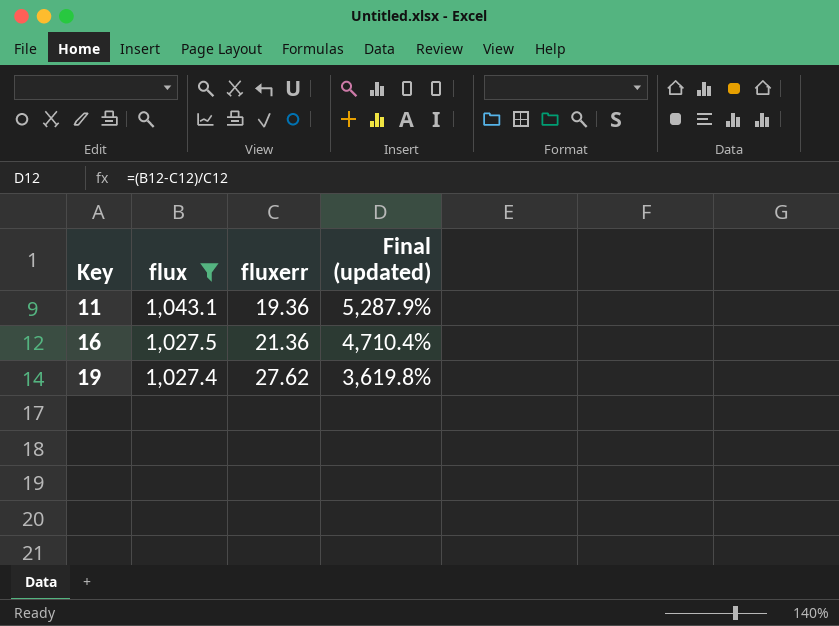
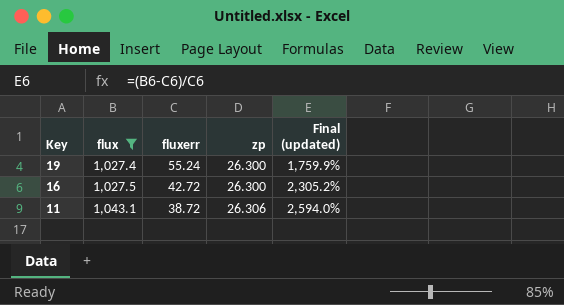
row order: Key ascending -> Key descending
column zp | position: none -> 4
19 | fluxerr: 27.62 -> 55.24
19 | Final (updated): 3,619.8% -> 1,759.9%
16 | fluxerr: 21.36 -> 42.72
16 | Final (updated): 4,710.4% -> 2,305.2%
11 | fluxerr: 19.36 -> 38.72
11 | Final (updated): 5,287.9% -> 2,594.0%

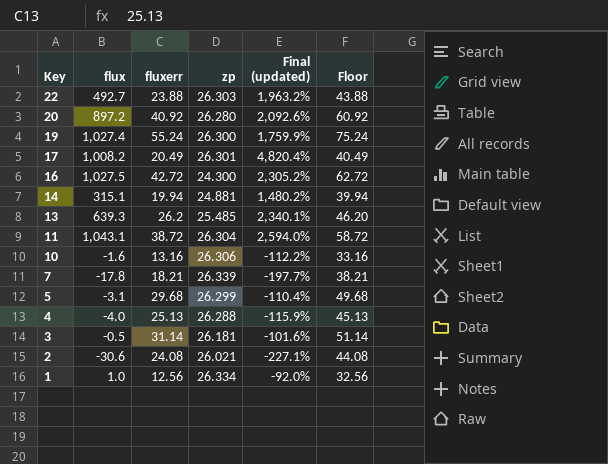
filter: flux >= 1,027.4 -> none
column Floor | formula: none -> [fluxerr] + 20
16 | zp: 26.300 -> 24.300
11 | zp: 26.306 -> 26.304

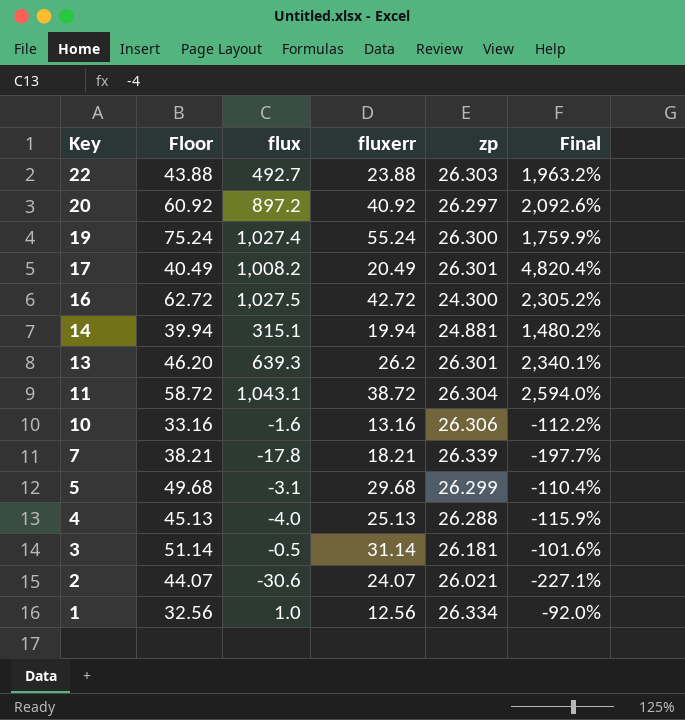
column Floor | position: 6 -> 2
column name: Final (updated) -> Final
20 | zp: 26.280 -> 26.297
13 | zp: 25.485 -> 26.301
2 | Floor: 44.08 -> 44.07
2 | fluxerr: 24.08 -> 24.07

